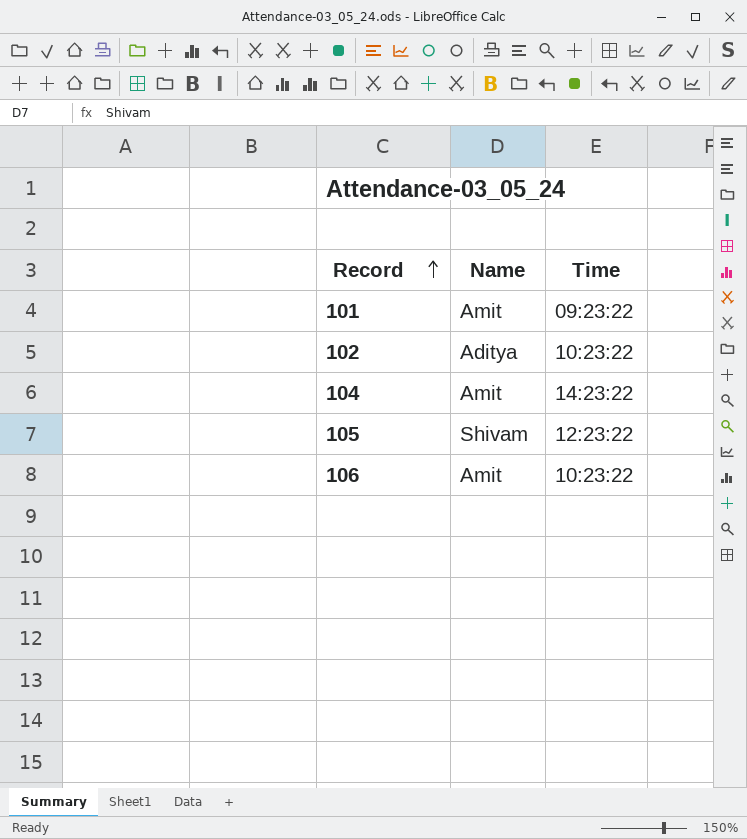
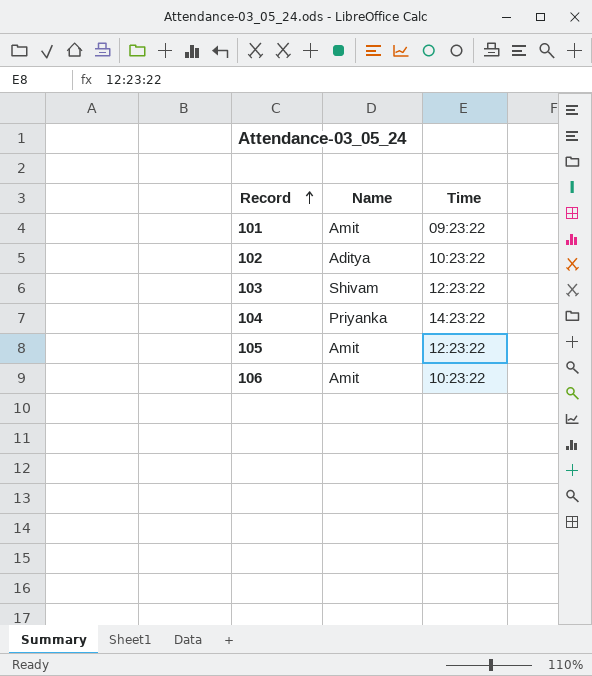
row 103: none -> Shivam | 12:23:22
104 | Name: Amit -> Priyanka
105 | Name: Shivam -> Amit

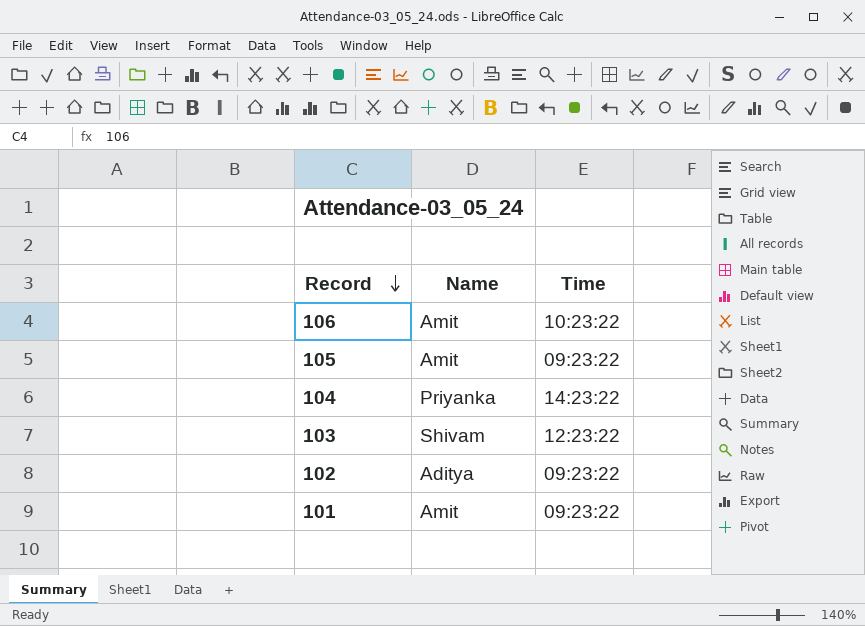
row order: Record ascending -> Record descending
105 | Time: 12:23:22 -> 09:23:22
102 | Time: 10:23:22 -> 09:23:22

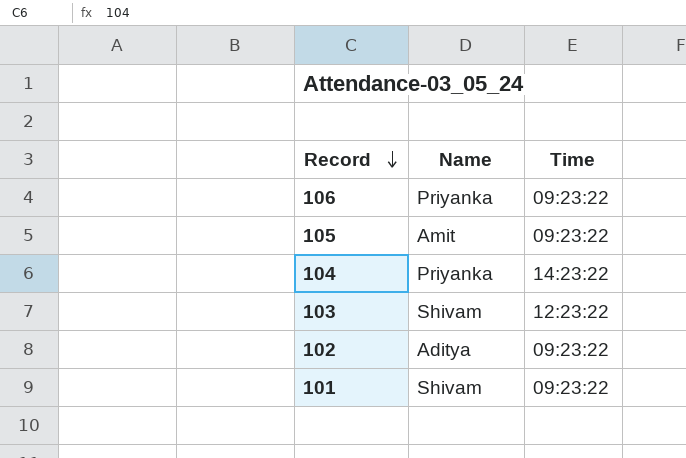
106 | Name: Amit -> Priyanka
106 | Time: 10:23:22 -> 09:23:22
101 | Name: Amit -> Shivam

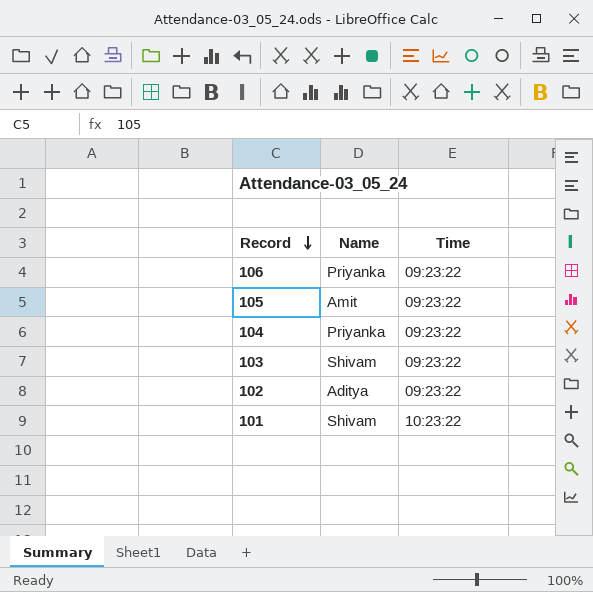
104 | Time: 14:23:22 -> 09:23:22
103 | Time: 12:23:22 -> 09:23:22
101 | Time: 09:23:22 -> 10:23:22

